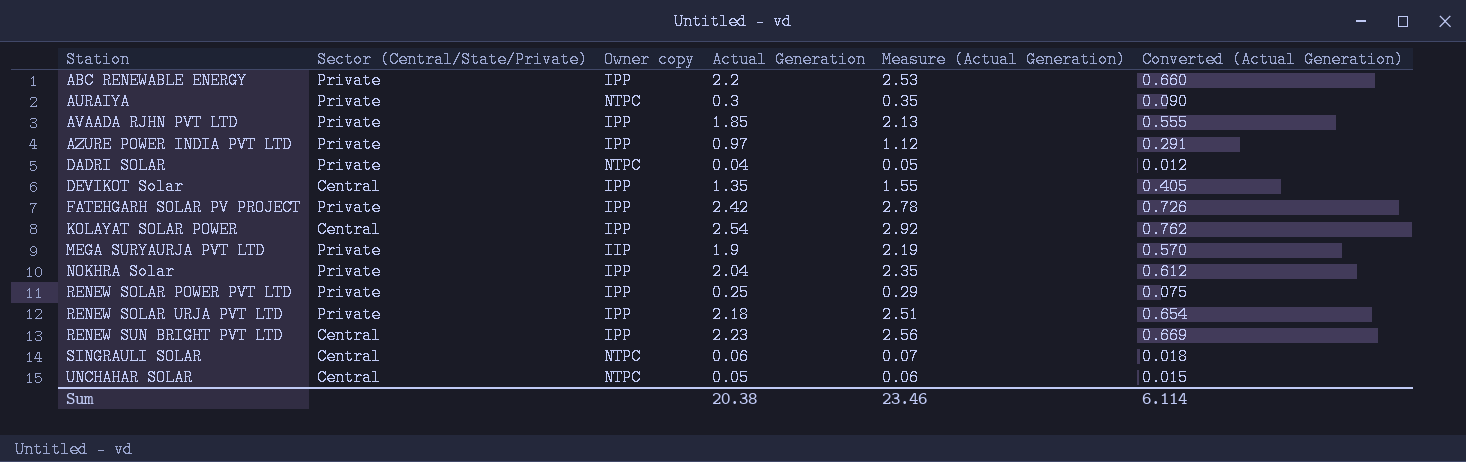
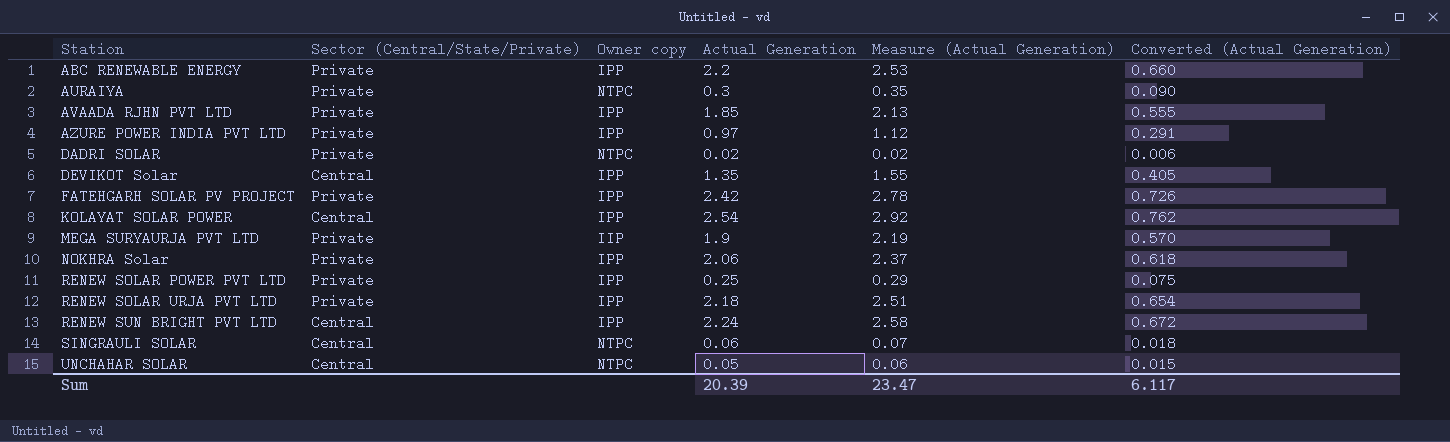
DADRI SOLAR | Actual Generation: 0.04 -> 0.02
DADRI SOLAR | Measure (Actual Generation): 0.05 -> 0.02
DADRI SOLAR | Converted (Actual Generation): 0.012 -> 0.006
NOKHRA Solar | Actual Generation: 2.04 -> 2.06
NOKHRA Solar | Measure (Actual Generation): 2.35 -> 2.37
NOKHRA Solar | Converted (Actual Generation): 0.612 -> 0.618
RENEW SUN BRIGHT PVT LTD | Actual Generation: 2.23 -> 2.24
RENEW SUN BRIGHT PVT LTD | Measure (Actual Generation): 2.56 -> 2.58
RENEW SUN BRIGHT PVT LTD | Converted (Actual Generation): 0.669 -> 0.672
Sum | Actual Generation: 20.38 -> 20.39
Sum | Measure (Actual Generation): 23.46 -> 23.47
Sum | Converted (Actual Generation): 6.114 -> 6.117

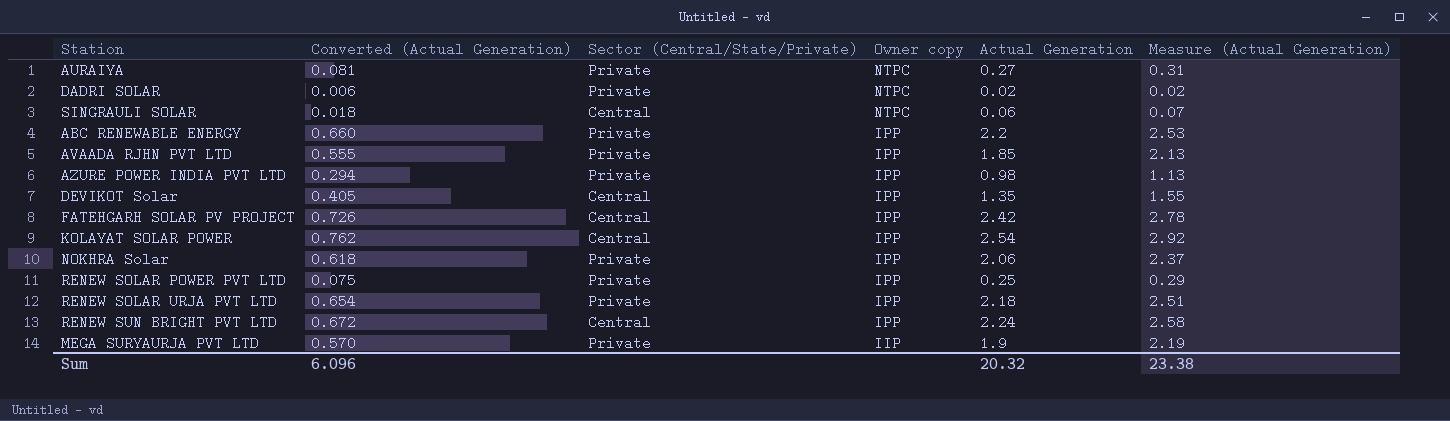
row order: Station ascending -> Owner copy descending
column Converted (Actual Generation) | position: 6 -> 2
row UNCHAHAR SOLAR: Central | NTPC | 0.05 | 0.06 | 0.015 -> none
AURAIYA | Converted (Actual Generation): 0.090 -> 0.081
AURAIYA | Actual Generation: 0.3 -> 0.27
AURAIYA | Measure (Actual Generation): 0.35 -> 0.31
AZURE POWER INDIA PVT LTD | Converted (Actual Generation): 0.291 -> 0.294
AZURE POWER INDIA PVT LTD | Actual Generation: 0.97 -> 0.98
AZURE POWER INDIA PVT LTD | Measure (Actual Generation): 1.12 -> 1.13
FATEHGARH SOLAR PV PROJECT | Sector (Central/State/Private): Private -> Central
Sum | Converted (Actual Generation): 6.117 -> 6.096
Sum | Actual Generation: 20.39 -> 20.32
Sum | Measure (Actual Generation): 23.47 -> 23.38

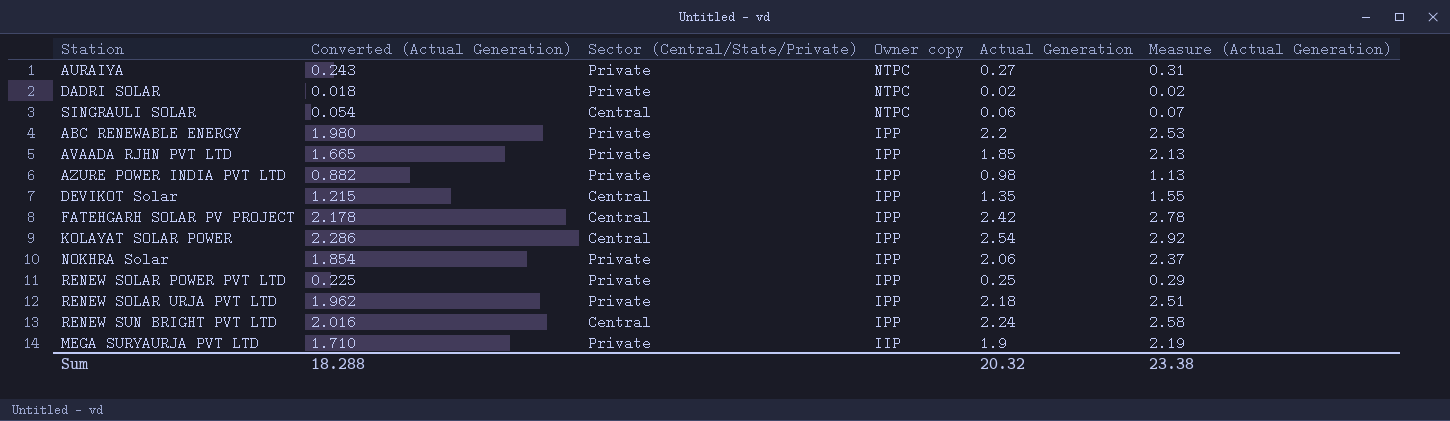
column Converted (Actual Generation) | formula: [Actual Generation] * 0.3 -> [Actual Generation] * 0.9
Sum | Converted (Actual Generation): 6.096 -> 18.288

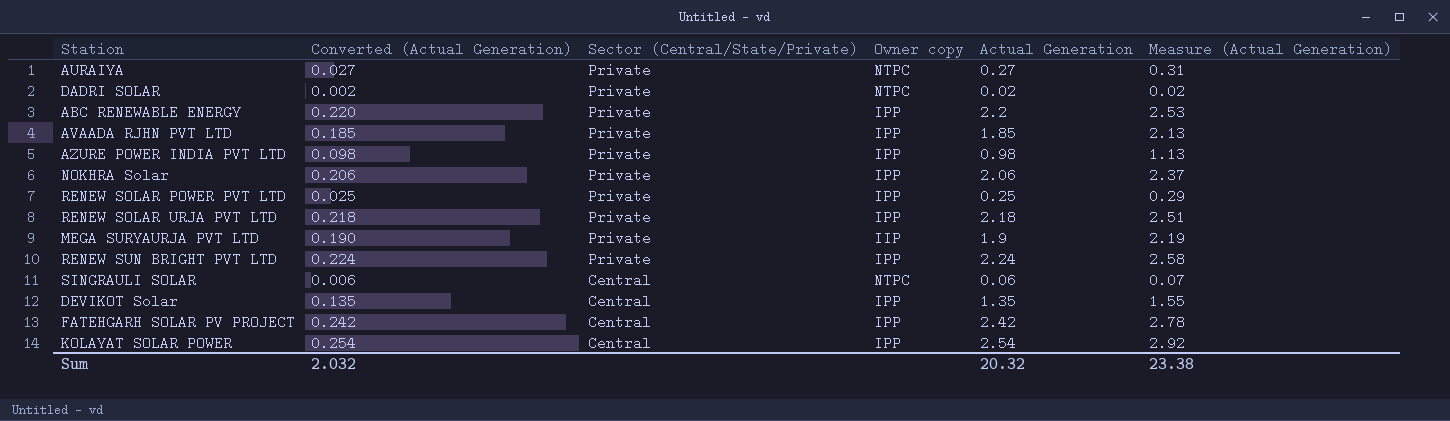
row order: Owner copy descending -> Sector (Central/State/Private) descending
column Converted (Actual Generation) | formula: [Actual Generation] * 0.9 -> [Actual Generation] * 0.1
RENEW SUN BRIGHT PVT LTD | Sector (Central/State/Private): Central -> Private
Sum | Converted (Actual Generation): 18.288 -> 2.032

